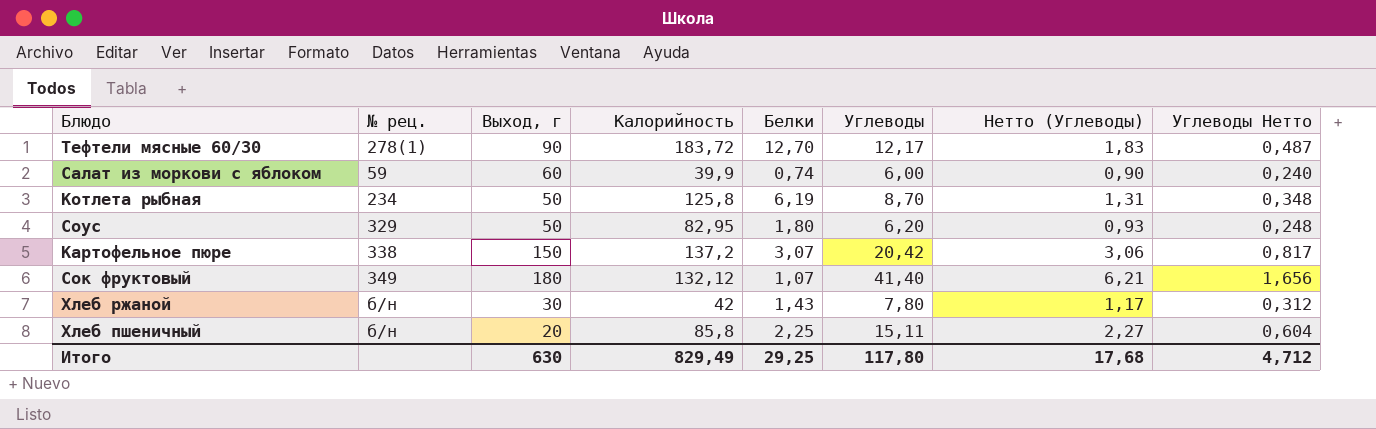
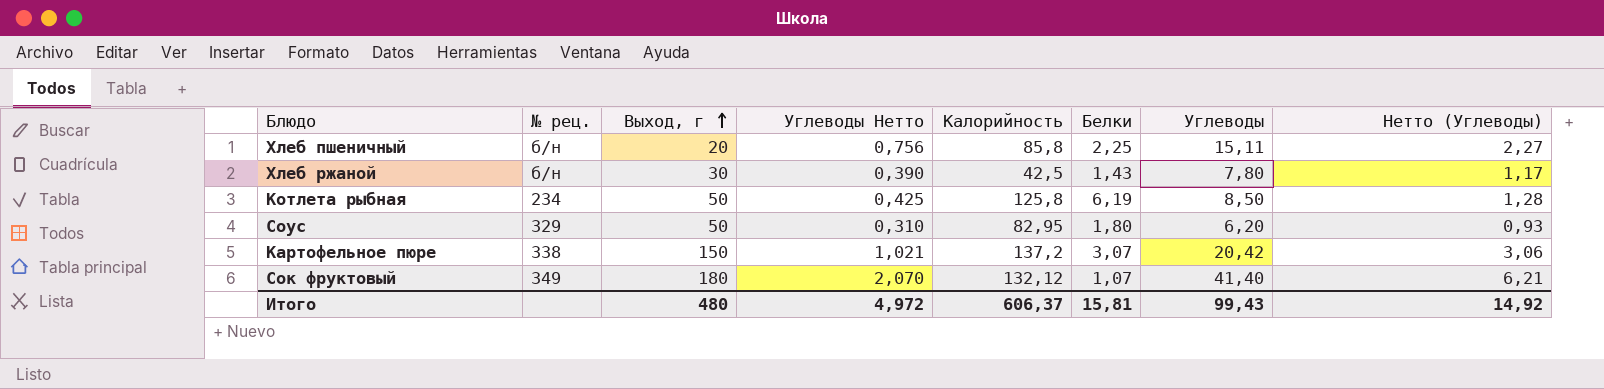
row order: none -> Выход, г ascending
column Углеводы Нетто | formula: [Углеводы] * 0,04 -> [Углеводы] * 0,05
column Углеводы Нетто | position: 8 -> 4
row Тефтели мясные 60/30: 278(1) | 90 | 183,72 | 12,70 | 12,17 | 1,83 | 0,487 -> none
row Салат из моркови с яблоком: 59 | 60 | 39,9 | 0,74 | 6,00 | 0,90 | 0,240 -> none
Хлеб ржаной | Калорийность: 42 -> 42,5
Котлета рыбная | Углеводы: 8,70 -> 8,50
Котлета рыбная | Нетто (Углеводы): 1,31 -> 1,28
Итого | Выход, г: 630 -> 480
Итого | Углеводы Нетто: 4,712 -> 4,972
Итого | Калорийность: 829,49 -> 606,37
Итого | Белки: 29,25 -> 15,81
Итого | Углеводы: 117,80 -> 99,43
Итого | Нетто (Углеводы): 17,68 -> 14,92

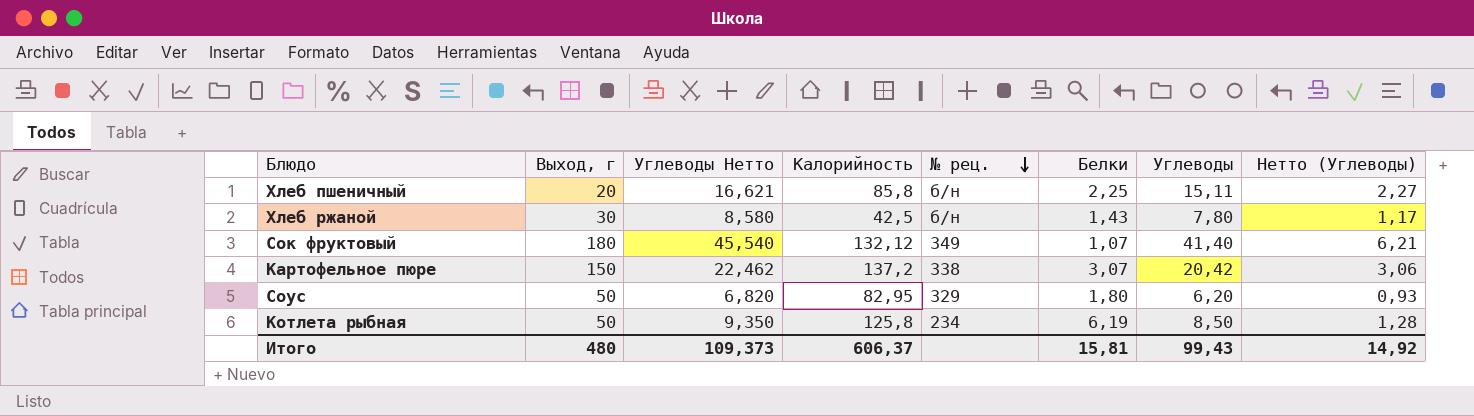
row order: Выход, г ascending -> № рец. descending
column Углеводы Нетто | formula: [Углеводы] * 0,05 -> [Углеводы] * 1,1
column № рец. | position: 2 -> 5
Итого | Углеводы Нетто: 4,972 -> 109,373

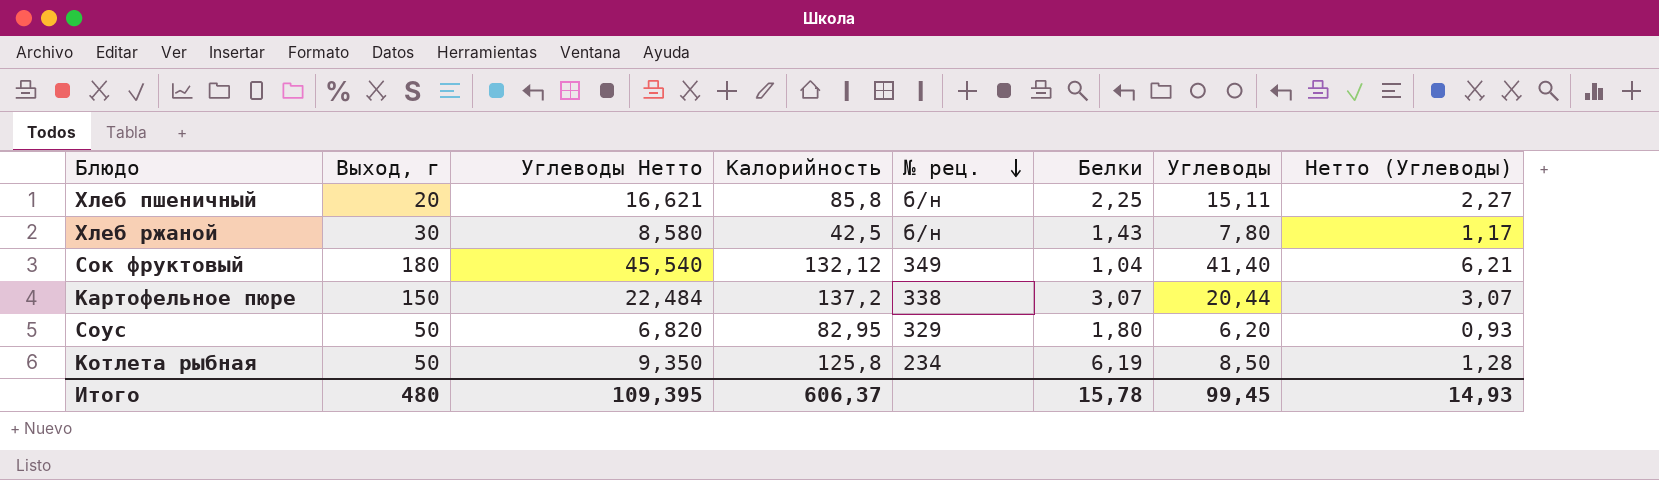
Сок фруктовый | Белки: 1,07 -> 1,04
Картофельное пюре | Углеводы Нетто: 22,462 -> 22,484
Картофельное пюре | Углеводы: 20,42 -> 20,44
Картофельное пюре | Нетто (Углеводы): 3,06 -> 3,07
Итого | Углеводы Нетто: 109,373 -> 109,395
Итого | Белки: 15,81 -> 15,78
Итого | Углеводы: 99,43 -> 99,45
Итого | Нетто (Углеводы): 14,92 -> 14,93

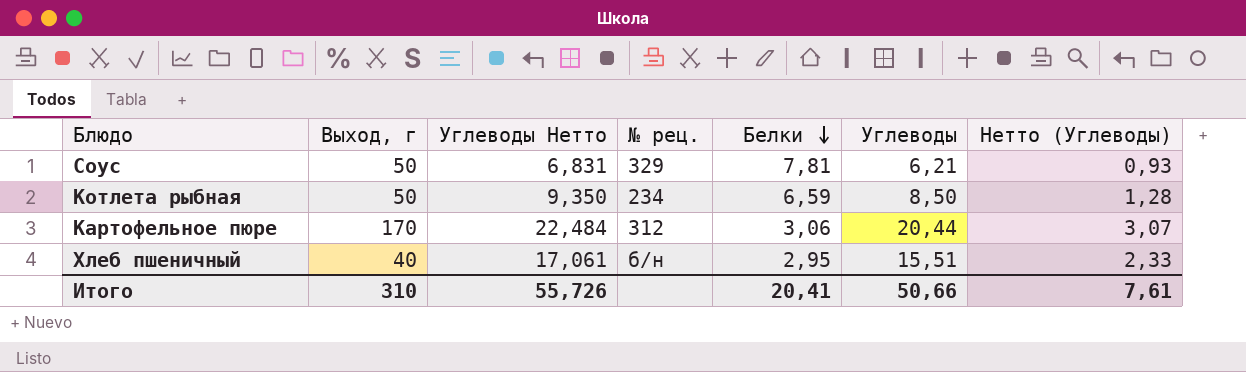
row order: № рец. descending -> Белки descending
column Калорийность | position: 4 -> none
row Хлеб ржаной: 30 | 8,580 | 42,5 | б/н | 1,43 | 7,80 | 1,17 -> none
row Сок фруктовый: 180 | 45,540 | 132,12 | 349 | 1,04 | 41,40 | 6,21 -> none
Соус | Углеводы Нетто: 6,820 -> 6,831
Соус | Белки: 1,80 -> 7,81
Соус | Углеводы: 6,20 -> 6,21
Котлета рыбная | Белки: 6,19 -> 6,59
Картофельное пюре | Выход, г: 150 -> 170
Картофельное пюре | № рец.: 338 -> 312
Картофельное пюре | Белки: 3,07 -> 3,06
Хлеб пшеничный | Выход, г: 20 -> 40
Хлеб пшеничный | Углеводы Нетто: 16,621 -> 17,061
Хлеб пшеничный | Белки: 2,25 -> 2,95
Хлеб пшеничный | Углеводы: 15,11 -> 15,51
Хлеб пшеничный | Нетто (Углеводы): 2,27 -> 2,33
Итого | Выход, г: 480 -> 310
Итого | Углеводы Нетто: 109,395 -> 55,726
Итого | Белки: 15,78 -> 20,41
Итого | Углеводы: 99,45 -> 50,66
Итого | Нетто (Углеводы): 14,93 -> 7,61

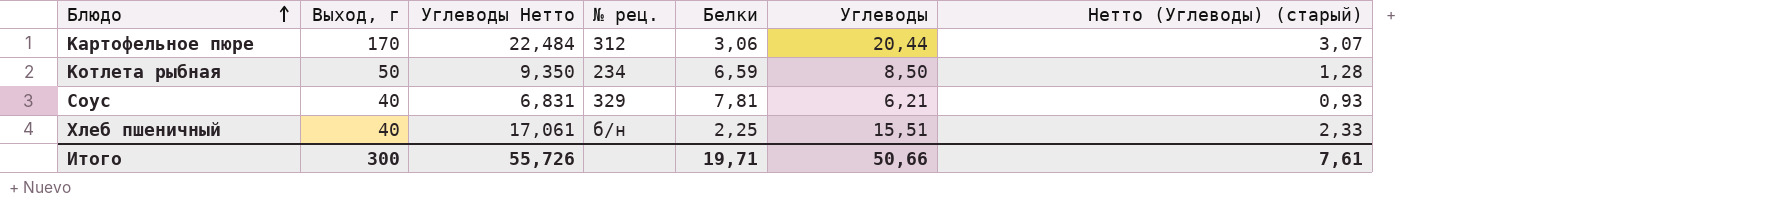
row order: Белки descending -> Блюдо ascending
column name: Нетто (Углеводы) -> Нетто (Углеводы) (старый)
Соус | Выход, г: 50 -> 40
Хлеб пшеничный | Белки: 2,95 -> 2,25
Итого | Выход, г: 310 -> 300
Итого | Белки: 20,41 -> 19,71

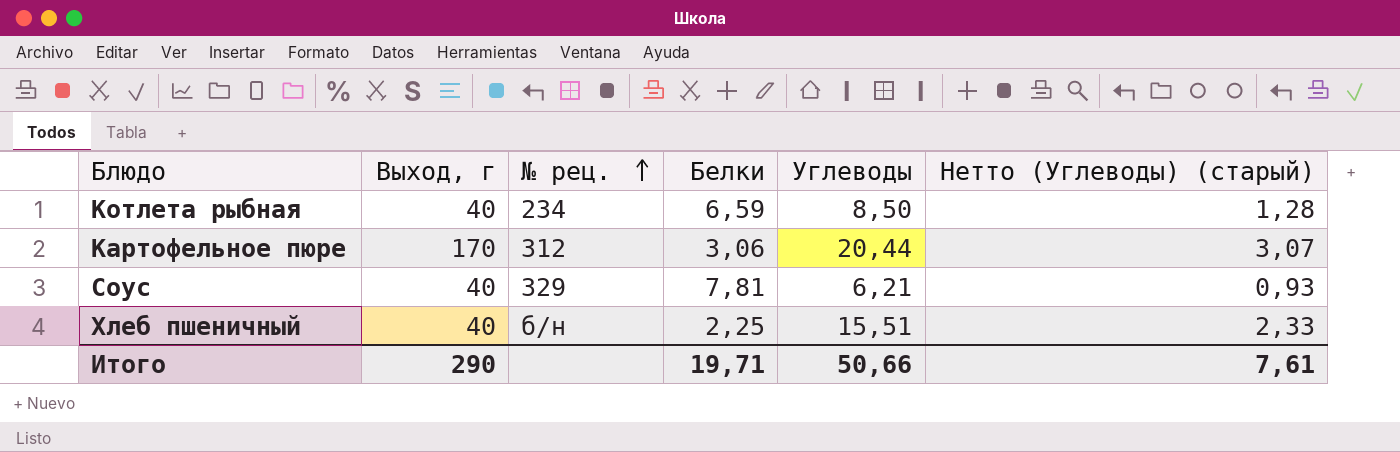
row order: Блюдо ascending -> № рец. ascending
column Углеводы Нетто | formula: [Углеводы] * 1,1 -> none
Котлета рыбная | Выход, г: 50 -> 40
Итого | Выход, г: 300 -> 290

